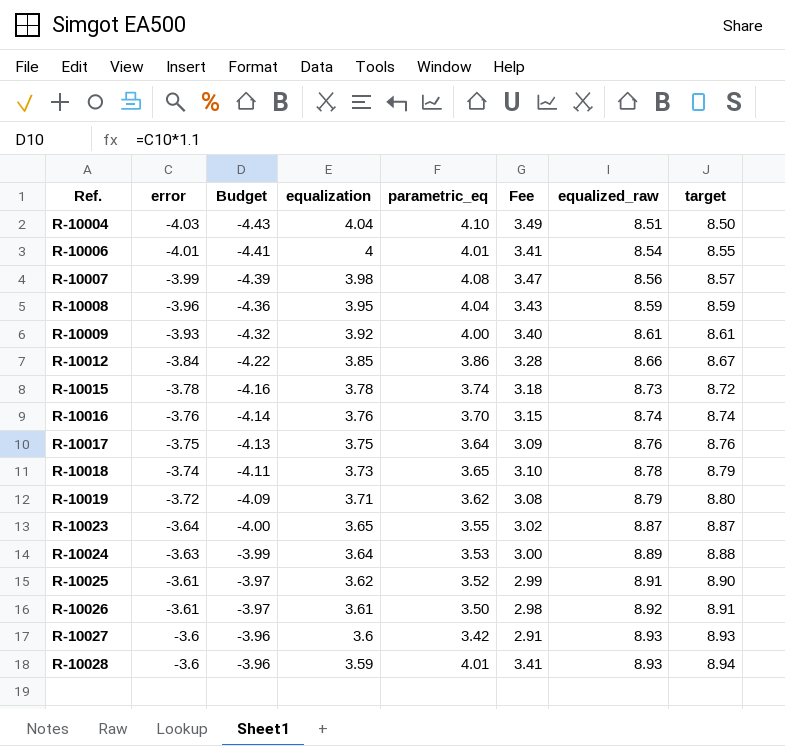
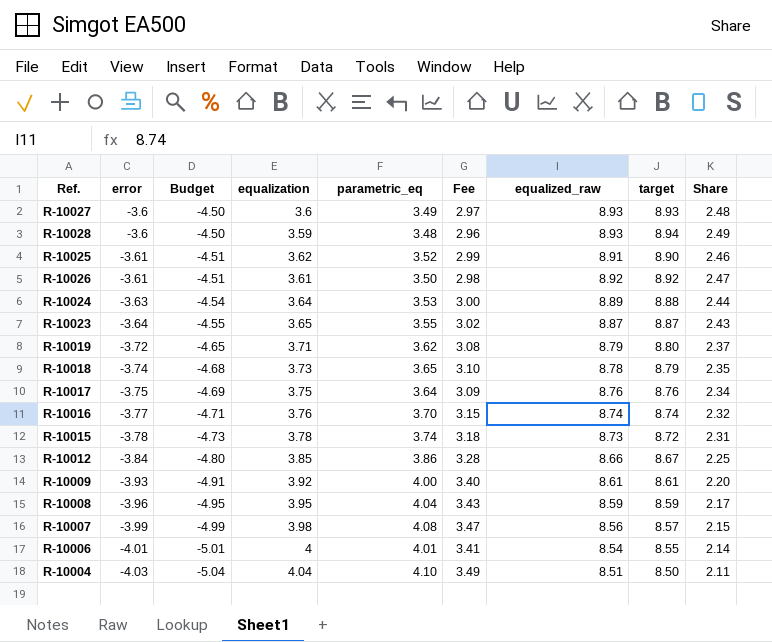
row order: Ref. ascending -> error descending
column Budget | formula: [error] * 1.1 -> [error] * 1.25
column Share | formula: none -> [equalized_raw] / [equalization]
R-10027 | parametric_eq: 3.42 -> 3.49
R-10027 | Fee: 2.91 -> 2.97
R-10028 | parametric_eq: 4.01 -> 3.48
R-10028 | Fee: 3.41 -> 2.96
R-10026 | target: 8.91 -> 8.92
R-10016 | error: -3.76 -> -3.77

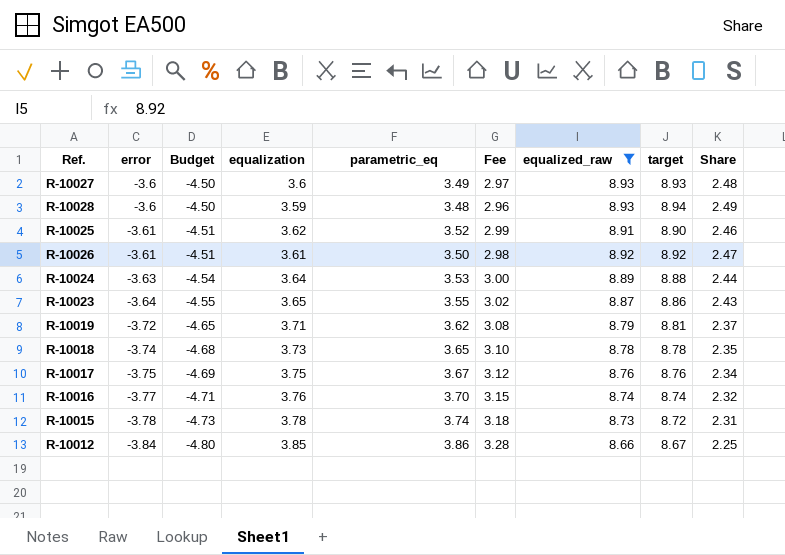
filter: none -> equalized_raw >= 8.66
R-10023 | target: 8.87 -> 8.86
R-10019 | target: 8.80 -> 8.81
R-10018 | target: 8.79 -> 8.78
R-10017 | parametric_eq: 3.64 -> 3.67
R-10017 | Fee: 3.09 -> 3.12

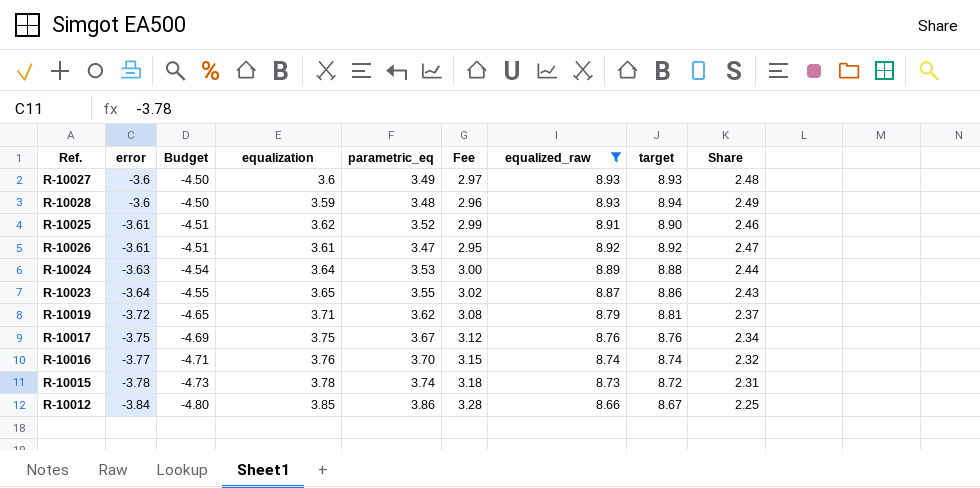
row R-10018: -3.74 | -4.68 | 3.73 | 3.65 | 3.10 | 8.78 | 8.78 | 2.35 -> none
R-10026 | parametric_eq: 3.50 -> 3.47
R-10026 | Fee: 2.98 -> 2.95

